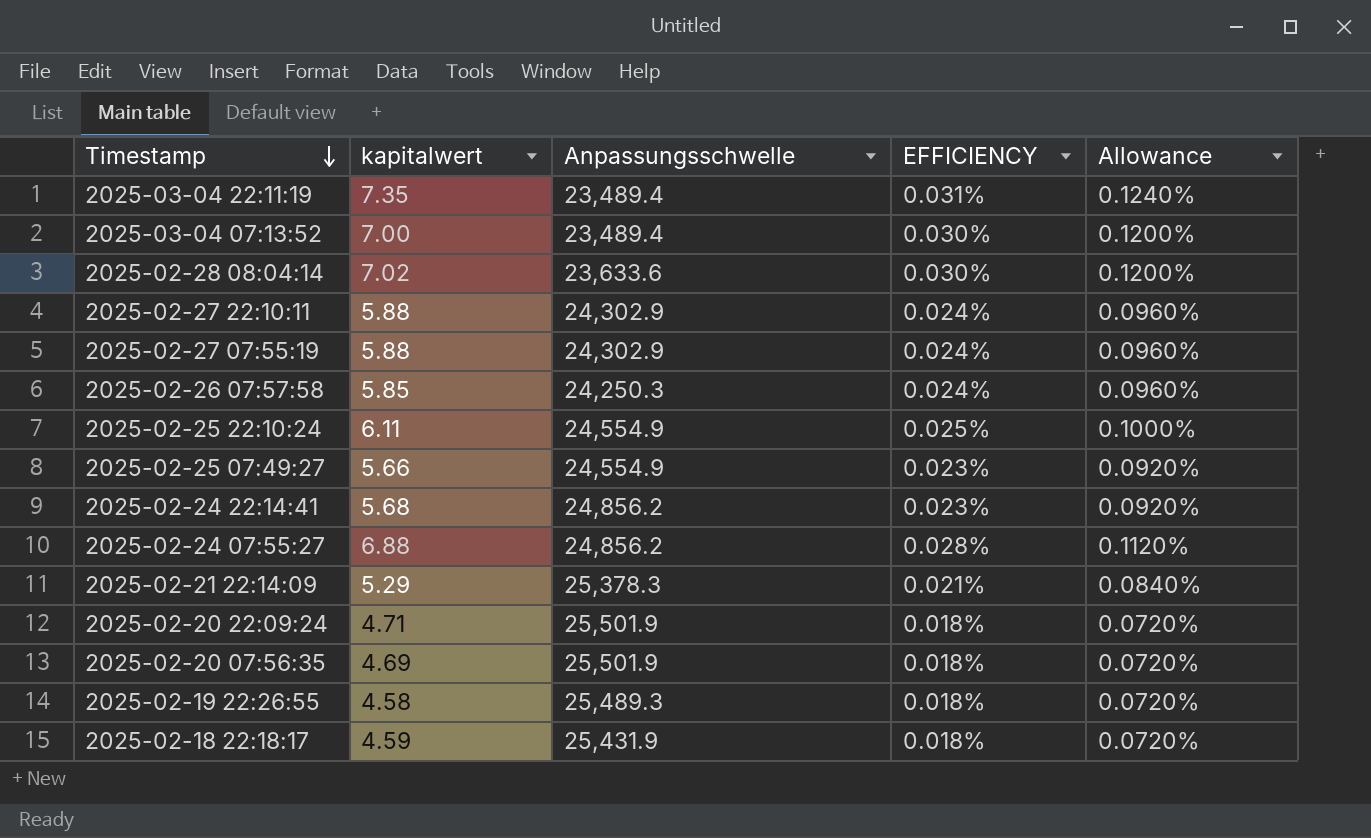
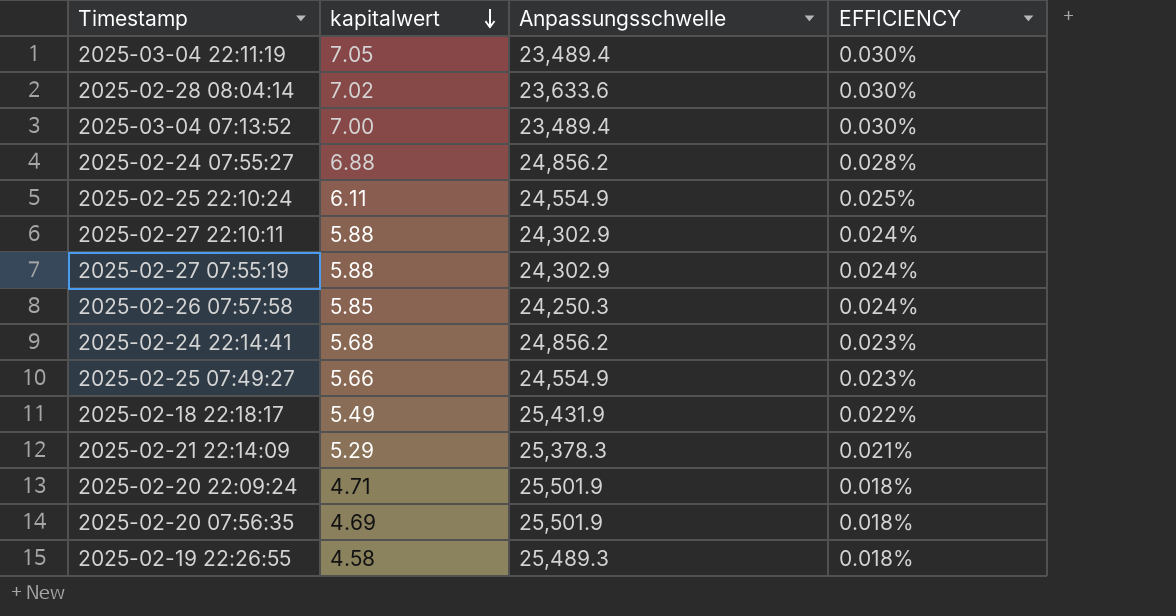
row order: Timestamp descending -> kapitalwert descending
column Allowance | formula: [EFFICIENCY] * 4 -> none
2025-03-04 22:11:19 | kapitalwert: 7.35 -> 7.05
2025-03-04 22:11:19 | EFFICIENCY: 0.031% -> 0.030%
2025-02-18 22:18:17 | kapitalwert: 4.59 -> 5.49
2025-02-18 22:18:17 | EFFICIENCY: 0.018% -> 0.022%

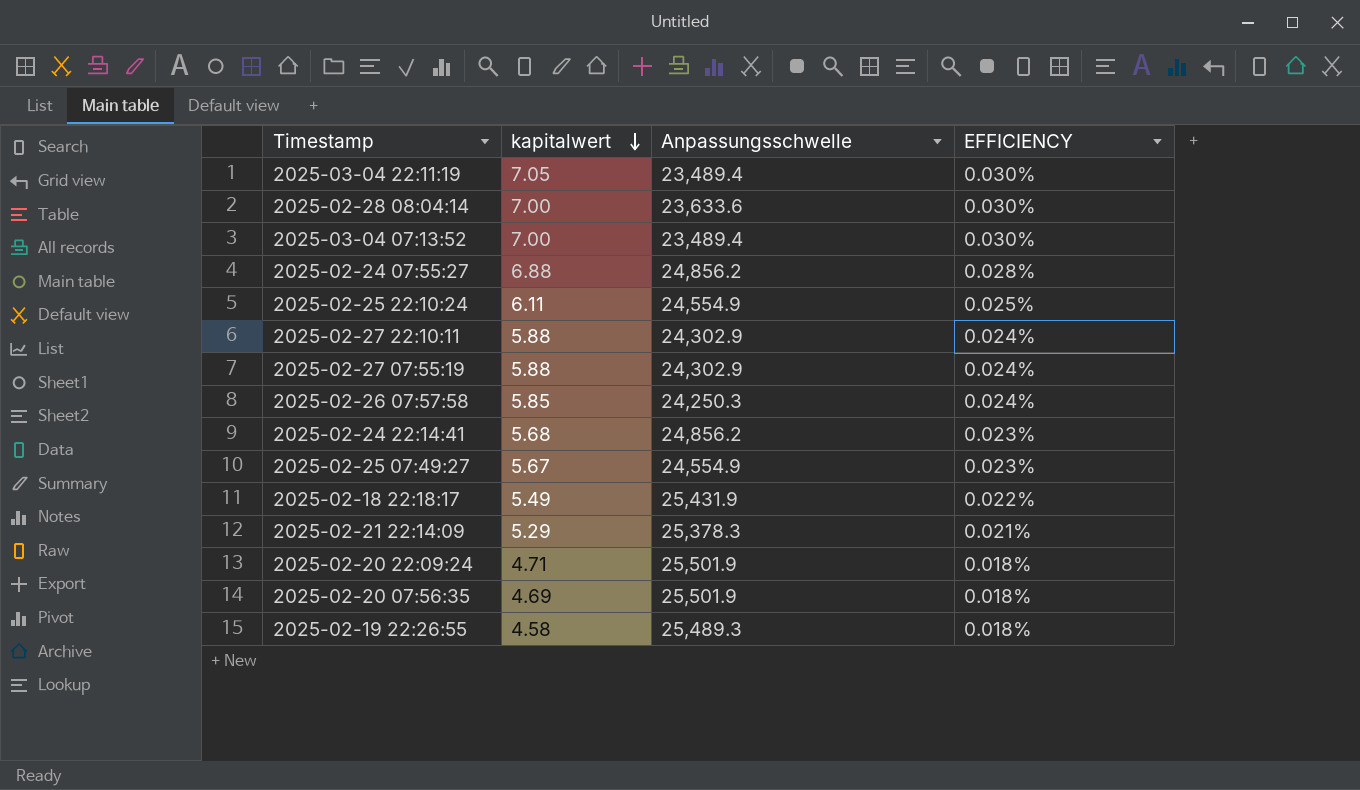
2025-02-28 08:04:14 | kapitalwert: 7.02 -> 7.00
2025-02-25 07:49:27 | kapitalwert: 5.66 -> 5.67

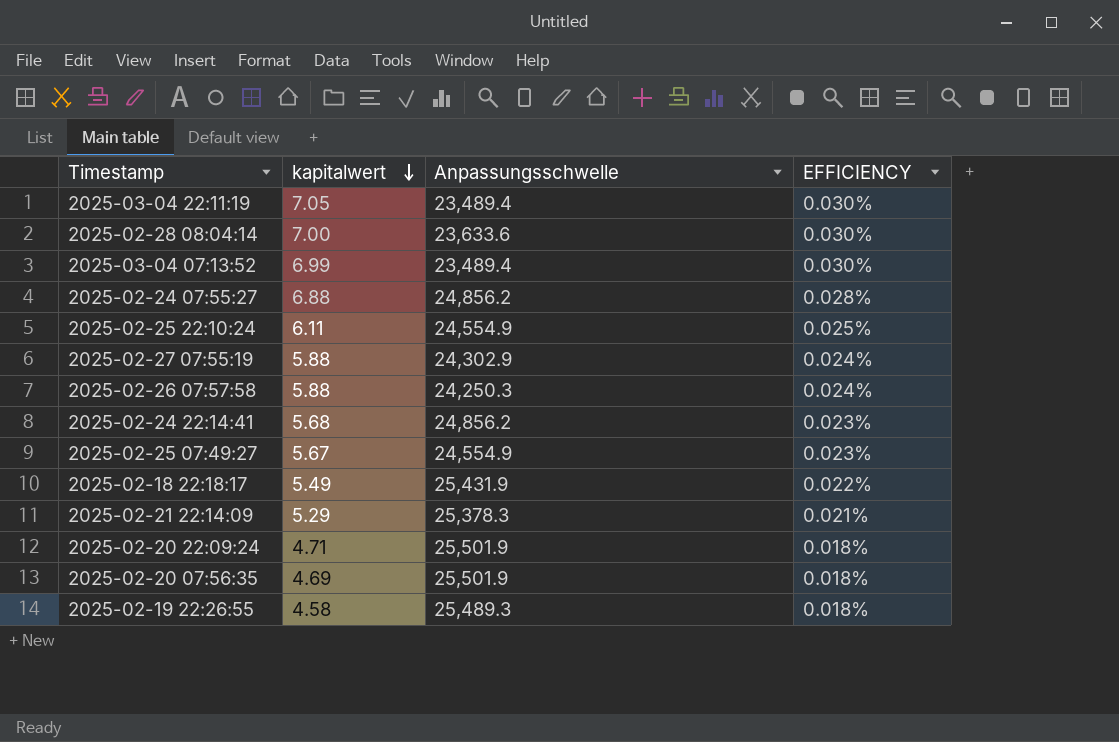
row 2025-02-27 22:10:11: 5.88 | 24,302.9 | 0.024% -> none
2025-03-04 07:13:52 | kapitalwert: 7.00 -> 6.99
2025-02-26 07:57:58 | kapitalwert: 5.85 -> 5.88

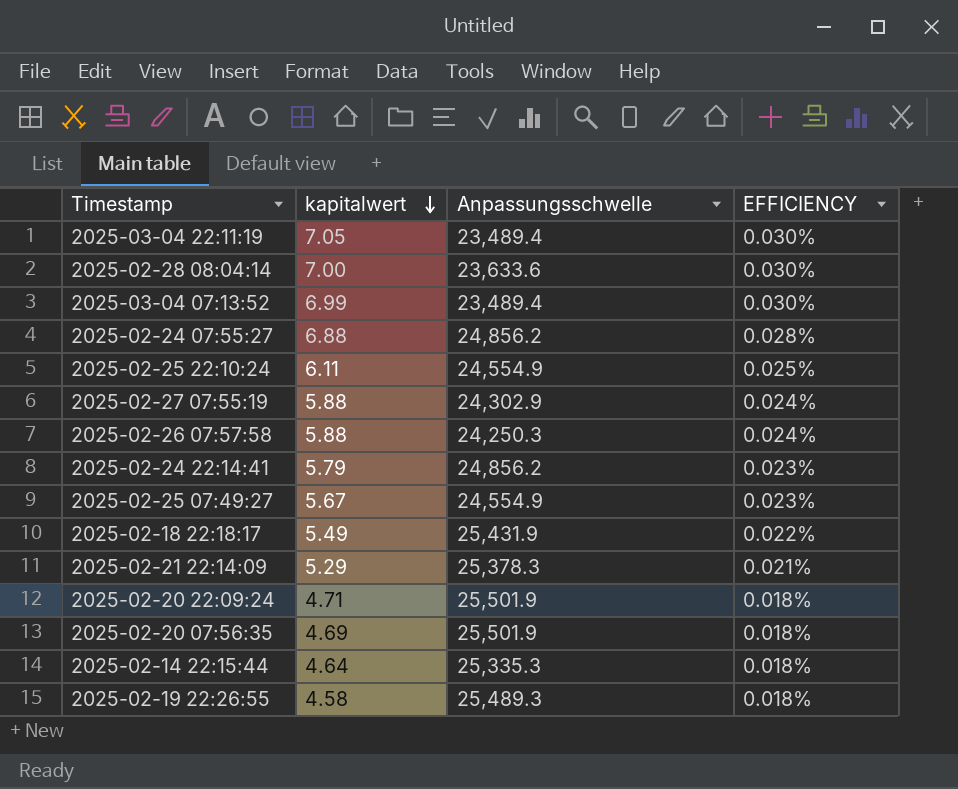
2025-02-24 22:14:41 | kapitalwert: 5.68 -> 5.79
row 2025-02-14 22:15:44: none -> 4.64 | 25,335.3 | 0.018%

